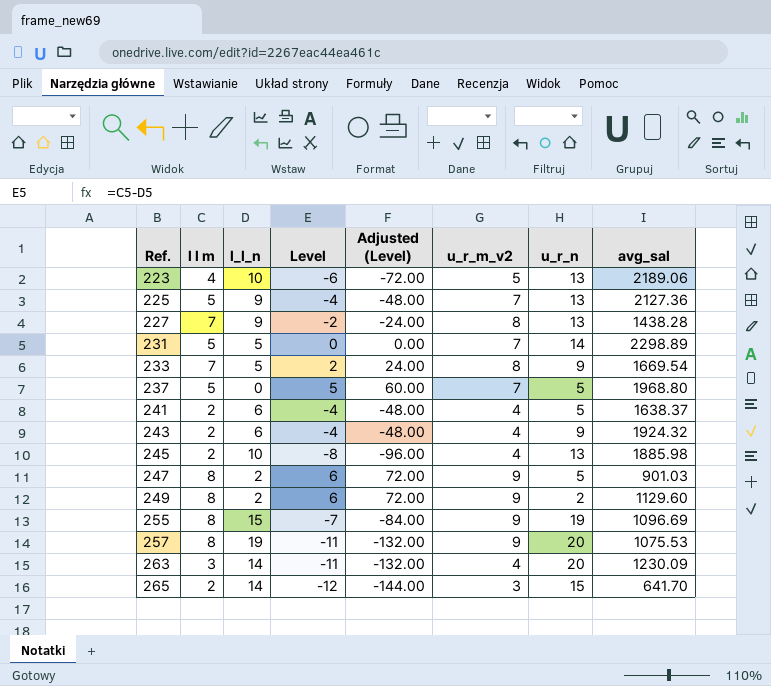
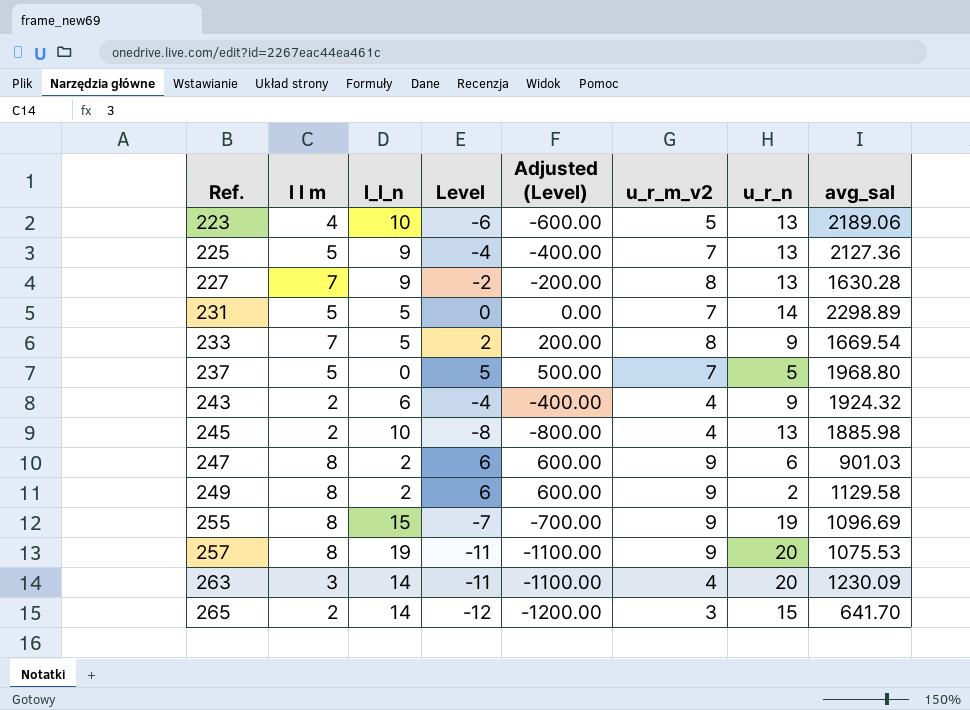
column Adjusted (Level) | formula: [Level] * 12 -> [Level] * 100
row 241: 2 | 6 | -4 | -48.00 | 4 | 5 | 1638.37 -> none
227 | avg_sal: 1438.28 -> 1630.28
247 | u_r_n: 5 -> 6
249 | avg_sal: 1129.60 -> 1129.58

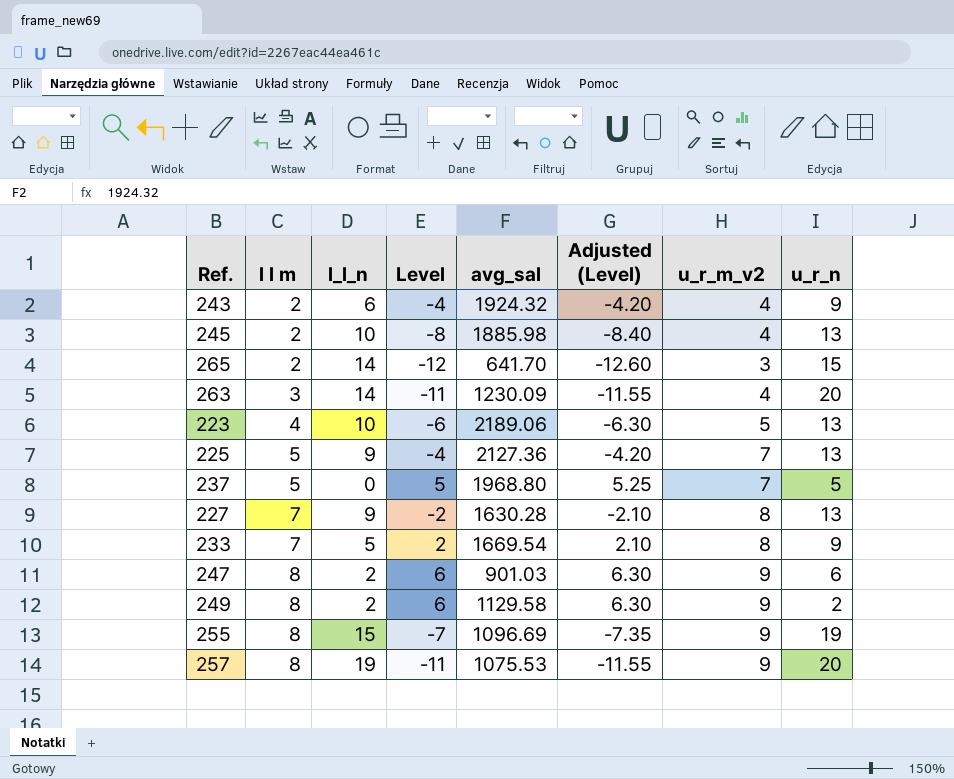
row order: Ref. ascending -> l l m ascending
column avg_sal | position: 8 -> 5
column Adjusted (Level) | formula: [Level] * 100 -> [Level] * 1.05
row 231: 5 | 5 | 0 | 0.00 | 7 | 14 | 2298.89 -> none

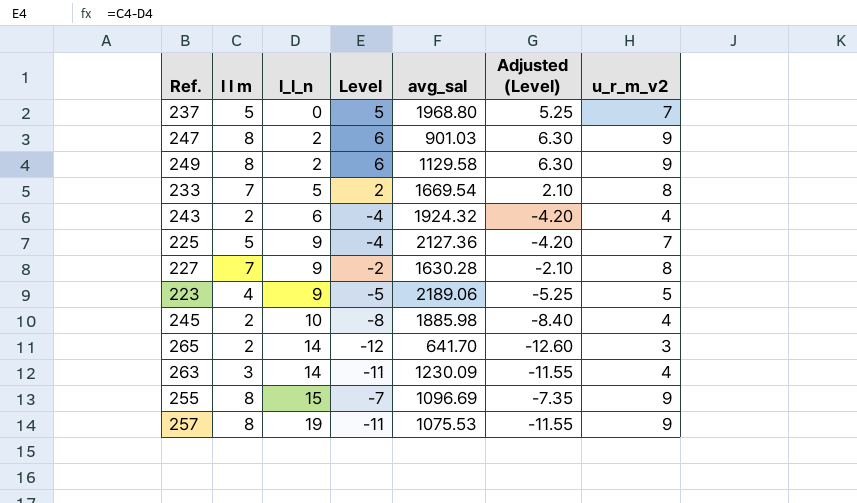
row order: l l m ascending -> l_l_n ascending
column u_r_n | position: 8 -> none
223 | l_l_n: 10 -> 9
223 | Level: -6 -> -5
223 | Adjusted (Level): -6.30 -> -5.25

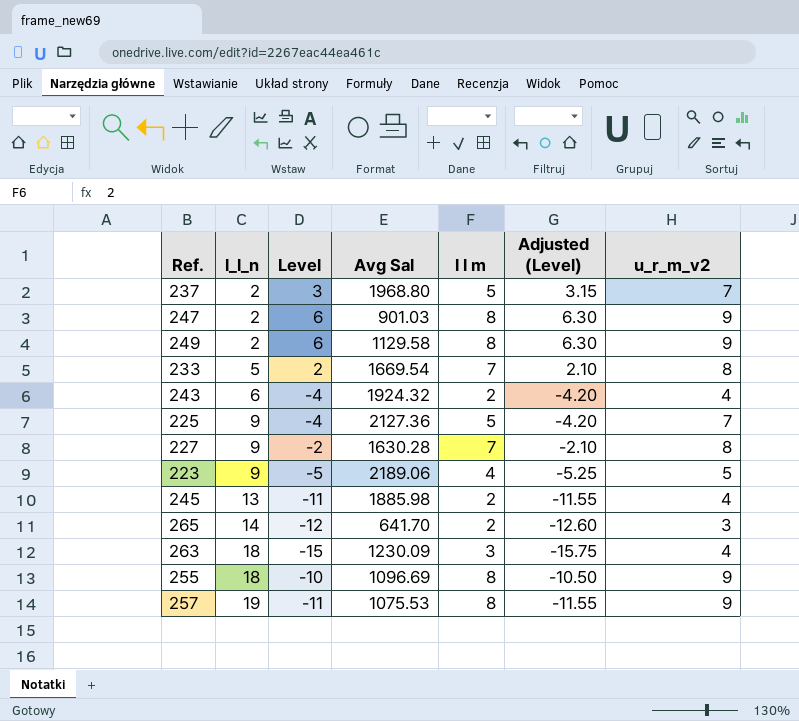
column name: avg_sal -> Avg Sal
column l l m | position: 2 -> 5
237 | l_l_n: 0 -> 2
237 | Level: 5 -> 3
237 | Adjusted (Level): 5.25 -> 3.15
245 | l_l_n: 10 -> 13
245 | Level: -8 -> -11
245 | Adjusted (Level): -8.40 -> -11.55
263 | l_l_n: 14 -> 18
263 | Level: -11 -> -15
263 | Adjusted (Level): -11.55 -> -15.75
255 | l_l_n: 15 -> 18
255 | Level: -7 -> -10
255 | Adjusted (Level): -7.35 -> -10.50

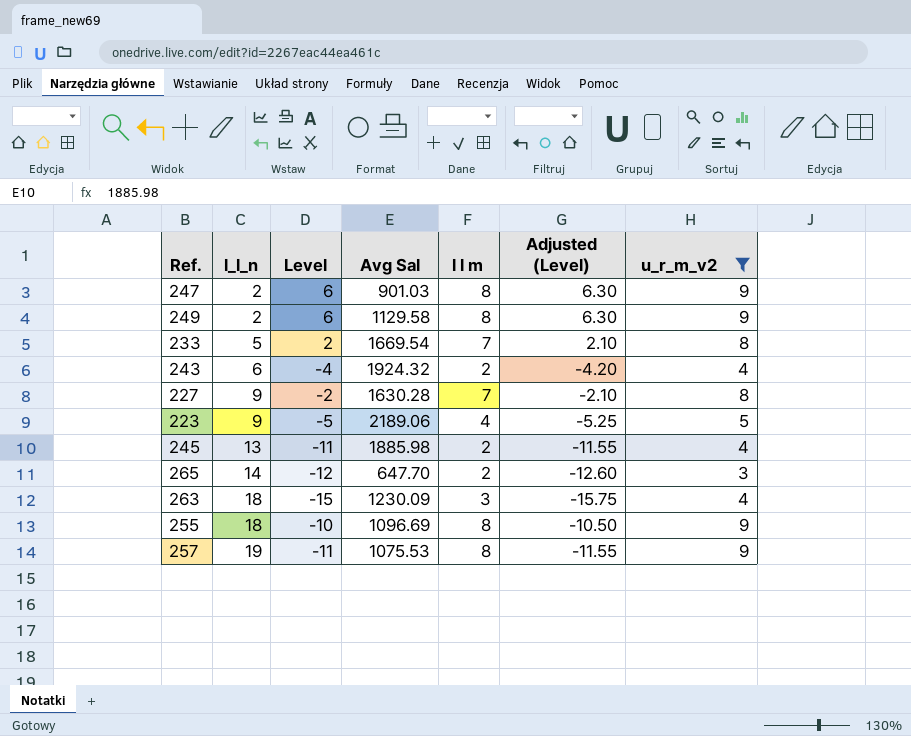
filter: none -> u_r_m_v2 != 7
265 | Avg Sal: 641.70 -> 647.70

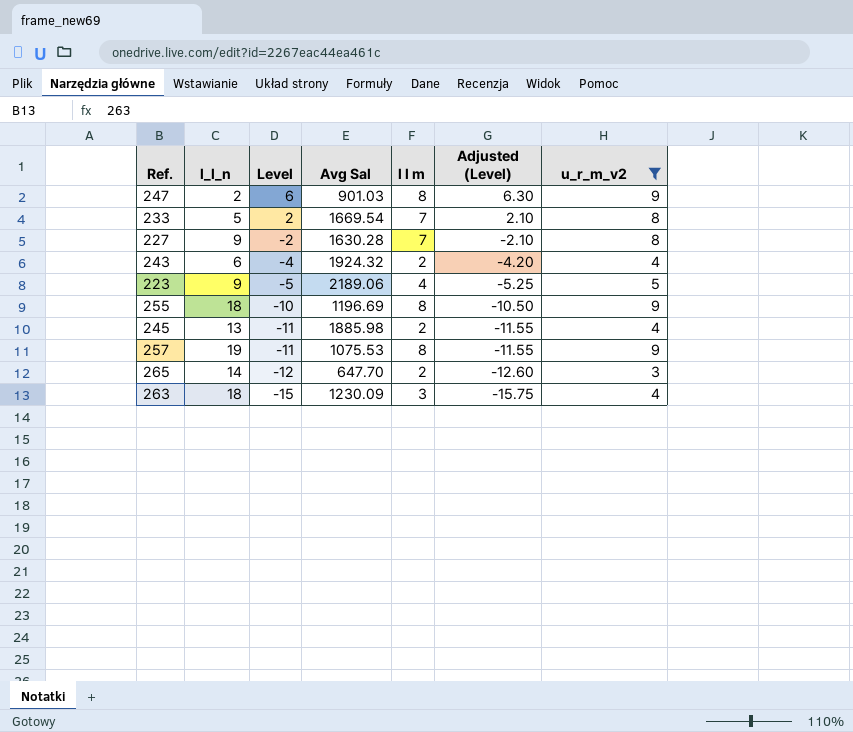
row order: l_l_n ascending -> Level descending
row 249: 2 | 6 | 1129.58 | 8 | 6.30 | 9 -> none
255 | Avg Sal: 1096.69 -> 1196.69

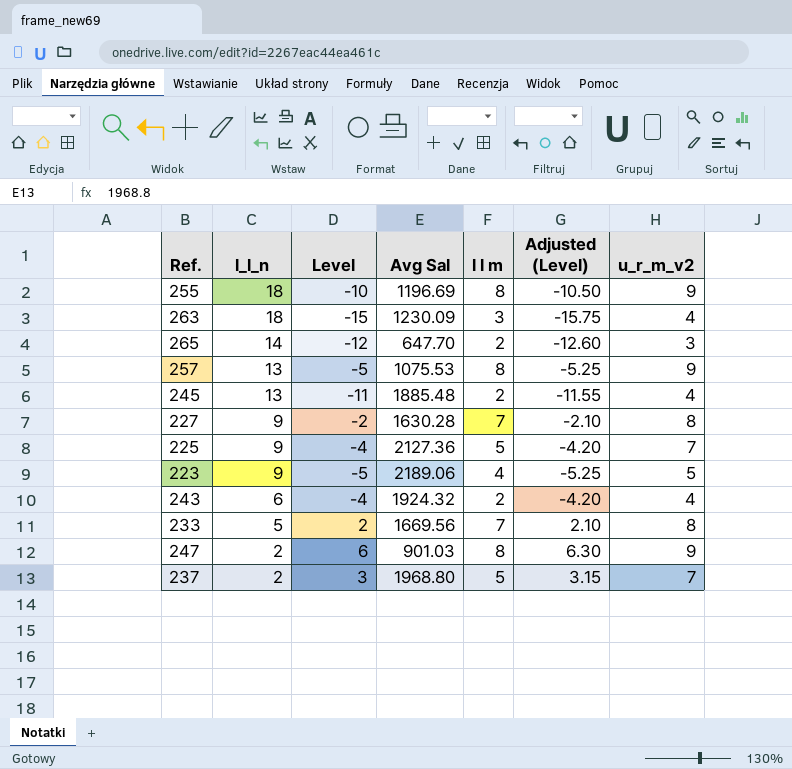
filter: u_r_m_v2 != 7 -> none
row order: Level descending -> l_l_n descending
257 | l_l_n: 19 -> 13
257 | Level: -11 -> -5
257 | Adjusted (Level): -11.55 -> -5.25
245 | Avg Sal: 1885.98 -> 1885.48
233 | Avg Sal: 1669.54 -> 1669.56

